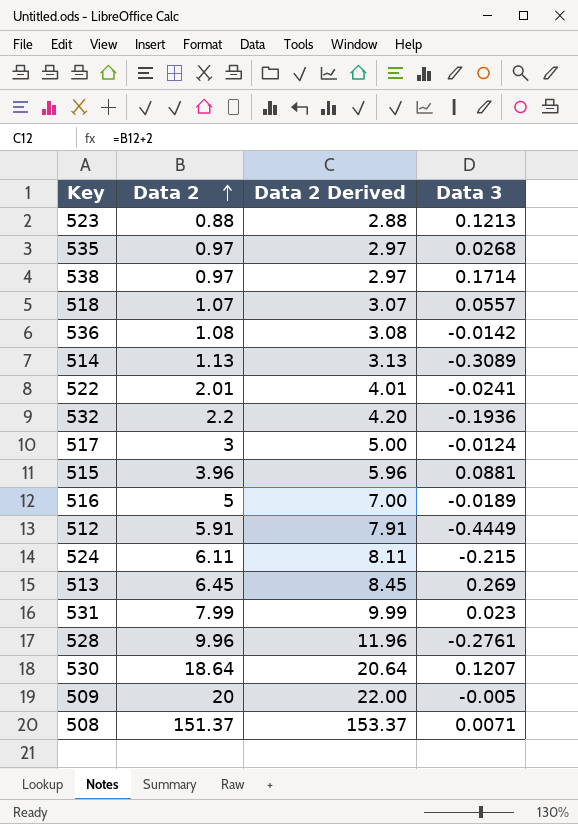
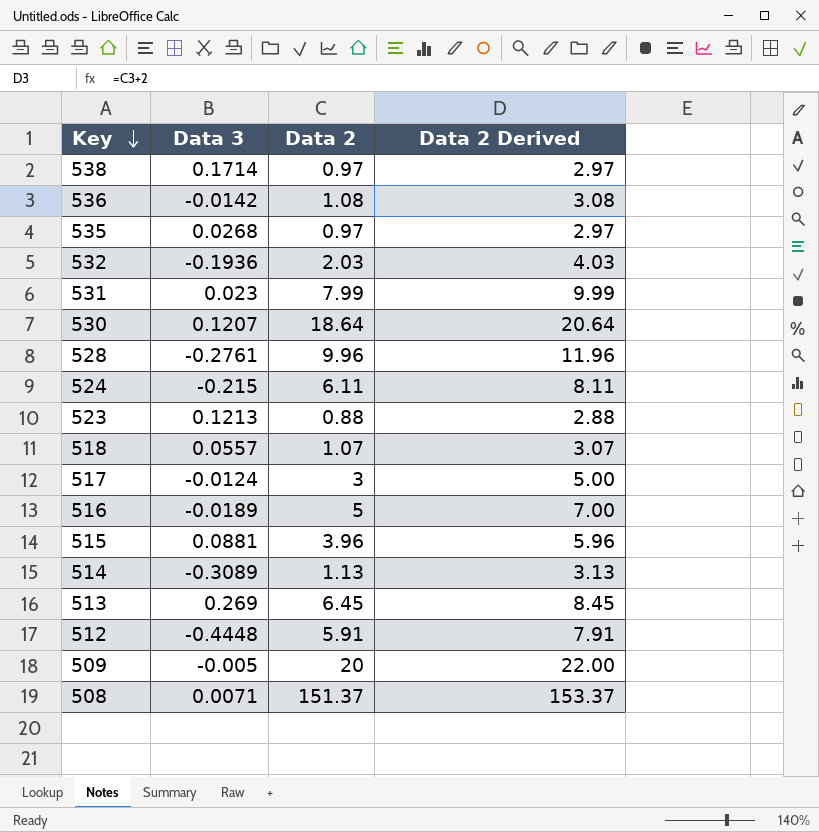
row order: Data 2 ascending -> Key descending
column Data 3 | position: 4 -> 2
row 522: 2.01 | 4.01 | -0.0241 -> none
532 | Data 2: 2.2 -> 2.03
532 | Data 2 Derived: 4.20 -> 4.03
512 | Data 3: -0.4449 -> -0.4448

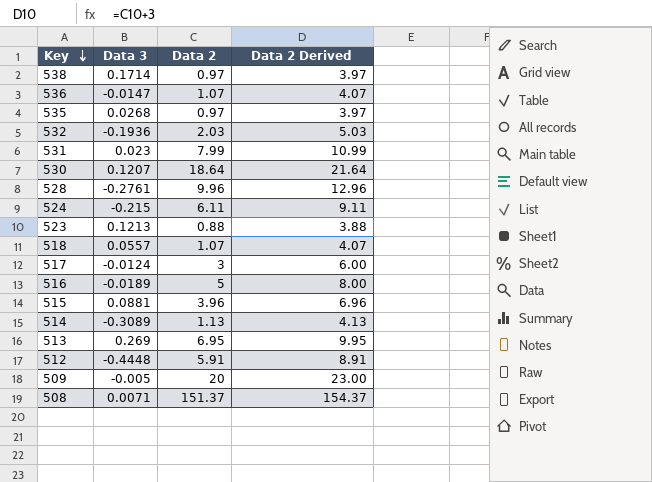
column Data 2 Derived | formula: [Data 2] + 2 -> [Data 2] + 3
536 | Data 3: -0.0142 -> -0.0147
536 | Data 2: 1.08 -> 1.07
513 | Data 2: 6.45 -> 6.95

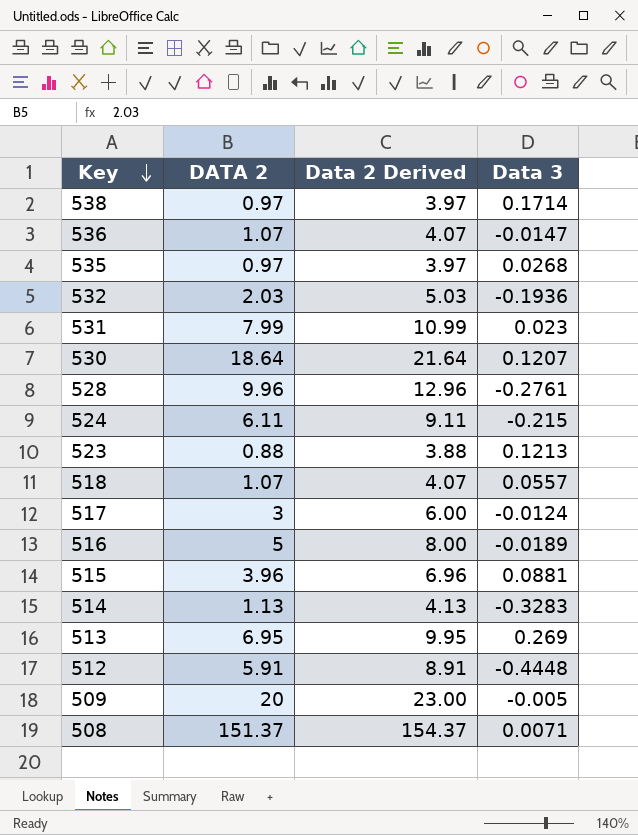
column name: Data 2 -> DATA 2
column Data 3 | position: 2 -> 4
514 | Data 3: -0.3089 -> -0.3283

